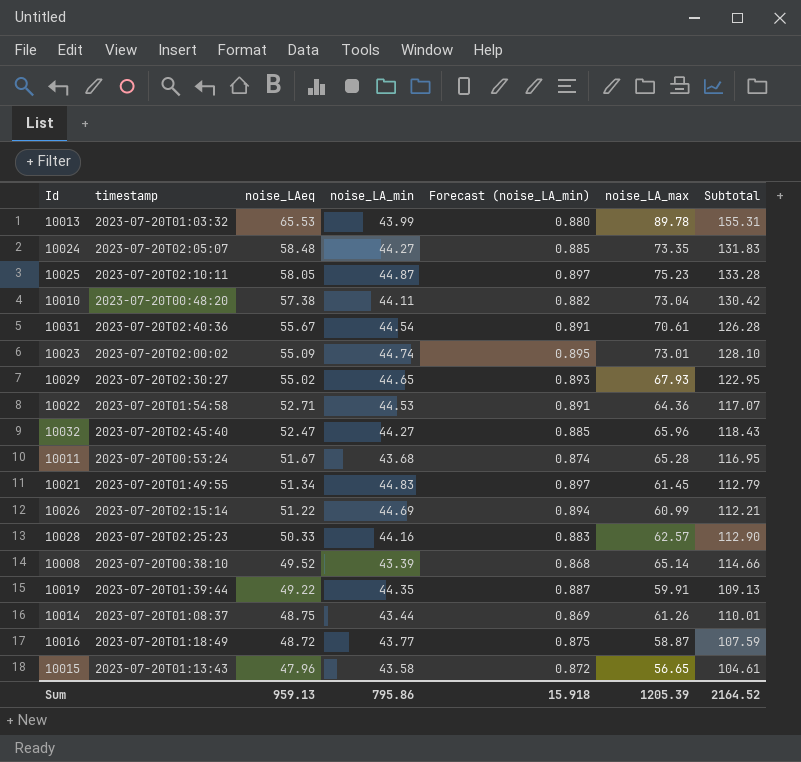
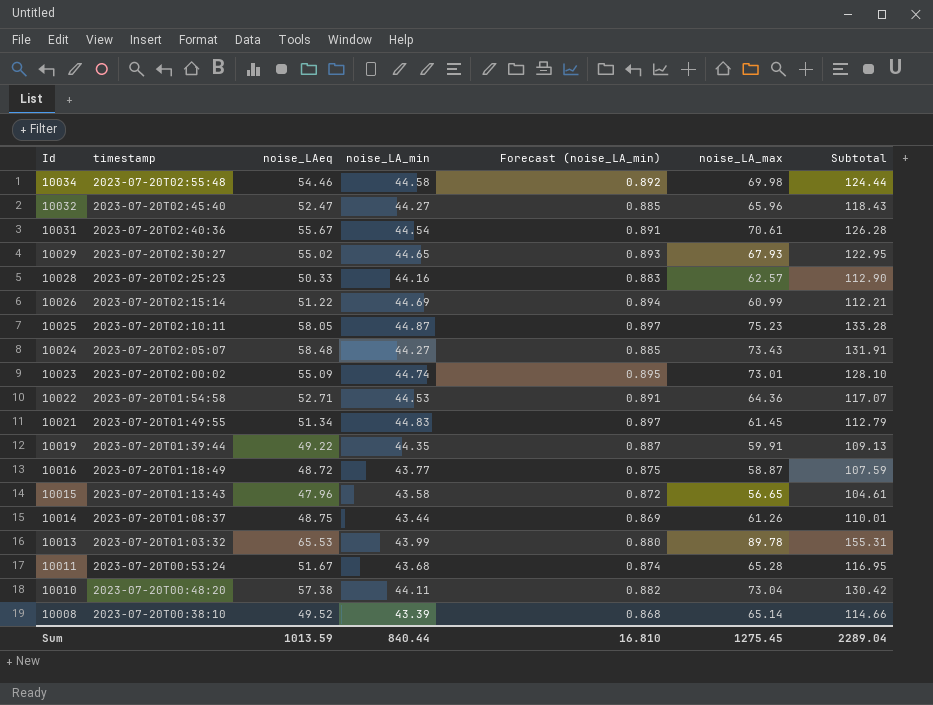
row order: noise_LAeq descending -> Id descending
row 10034: none -> 2023-07-20T02:55:48 | 54.46 | 44.58 | 0.892 | 69.98 | 124.44
10024 | noise_LA_max: 73.35 -> 73.43
10024 | Subtotal: 131.83 -> 131.91
Sum | noise_LAeq: 959.13 -> 1013.59
Sum | noise_LA_min: 795.86 -> 840.44
Sum | Forecast (noise_LA_min): 15.918 -> 16.810
Sum | noise_LA_max: 1205.39 -> 1275.45
Sum | Subtotal: 2164.52 -> 2289.04

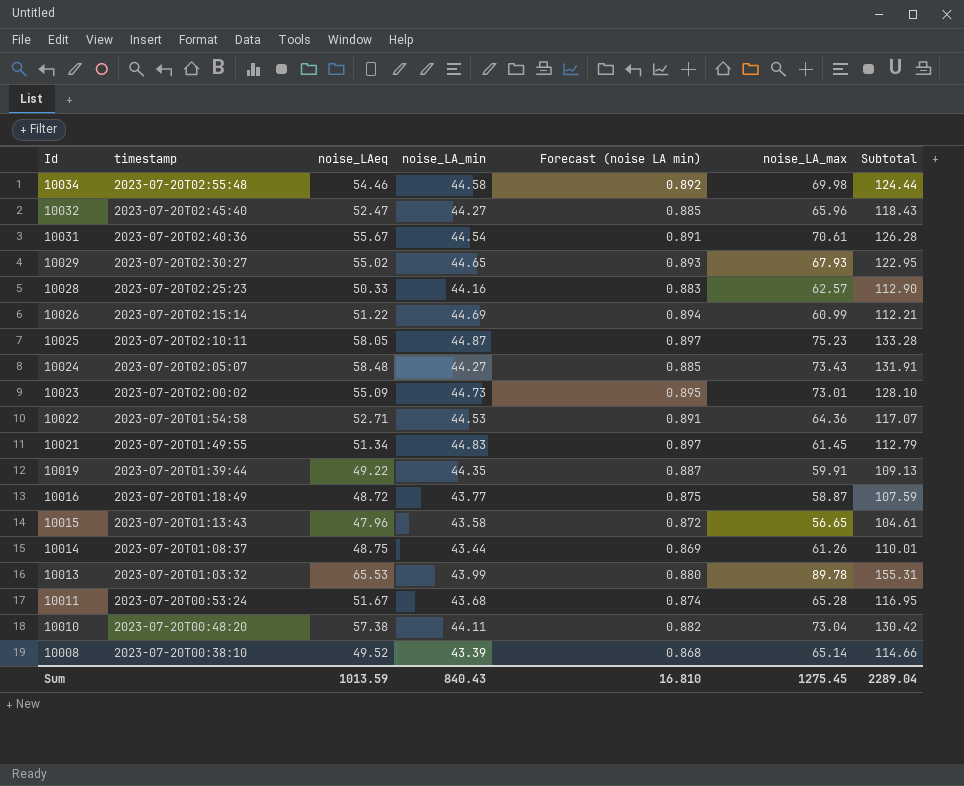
column name: Forecast (noise_LA_min) -> Forecast (noise LA min)
10023 | noise_LA_min: 44.74 -> 44.73
Sum | noise_LA_min: 840.44 -> 840.43

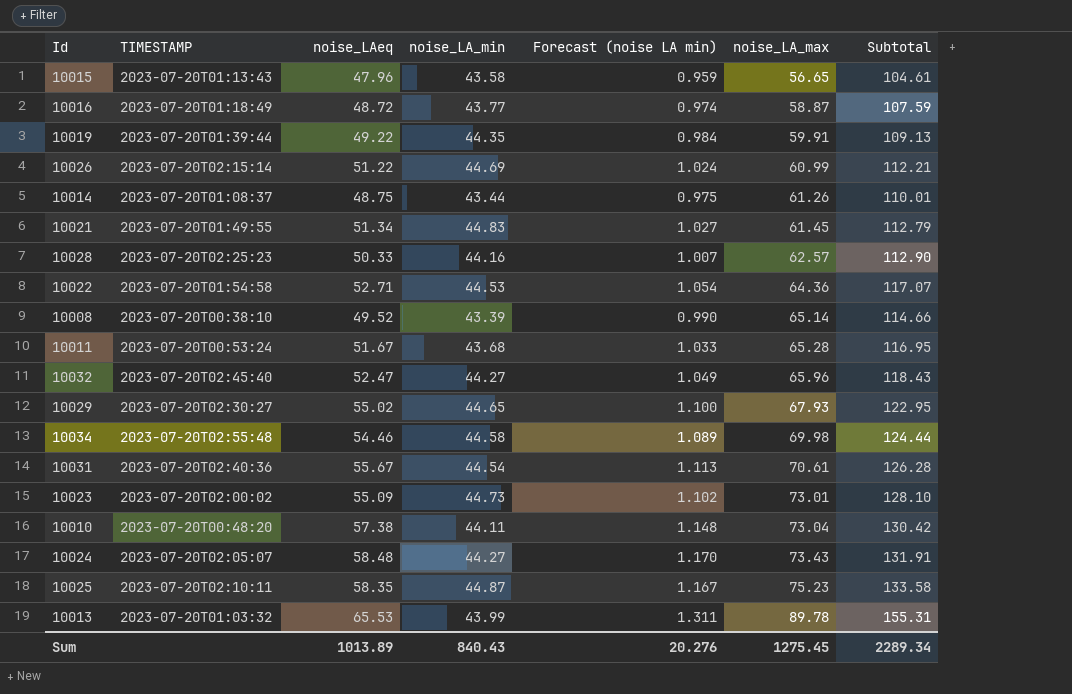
row order: Id descending -> noise_LA_max ascending
column name: timestamp -> TIMESTAMP
column Forecast (noise LA min) | formula: [noise_LA_min] * 0.02 -> [noise_LAeq] * 0.02
10025 | noise_LAeq: 58.05 -> 58.35
10025 | Subtotal: 133.28 -> 133.58
Sum | noise_LAeq: 1013.59 -> 1013.89
Sum | Forecast (noise LA min): 16.810 -> 20.276
Sum | Subtotal: 2289.04 -> 2289.34

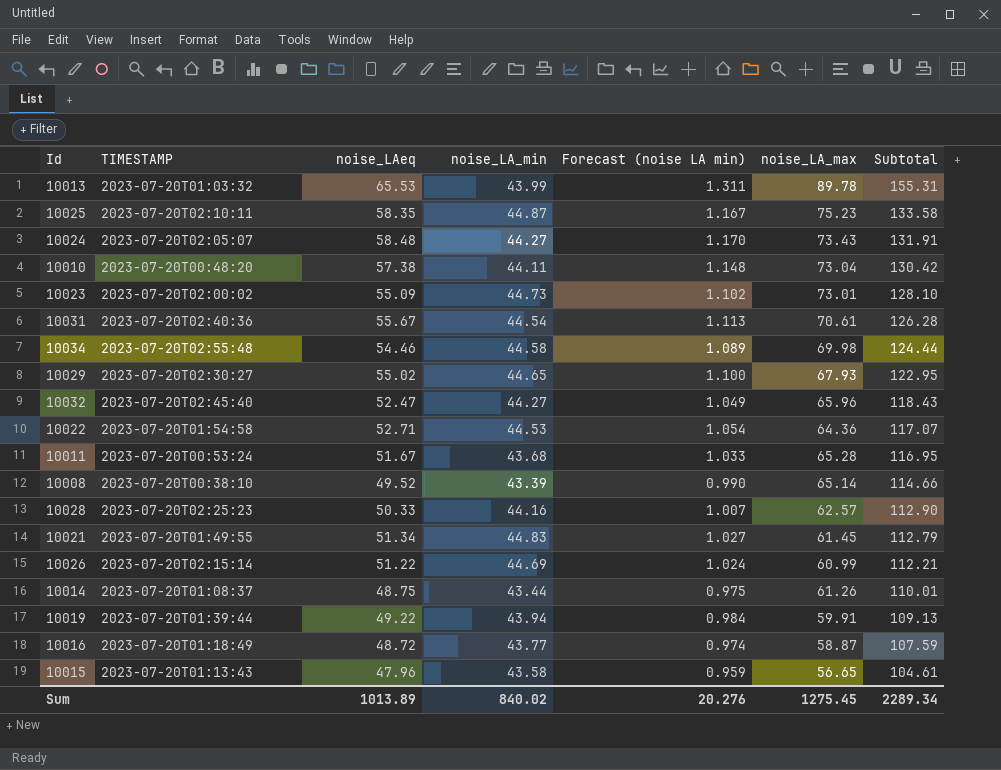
row order: noise_LA_max ascending -> Subtotal descending
10019 | noise_LA_min: 44.35 -> 43.94
Sum | noise_LA_min: 840.43 -> 840.02

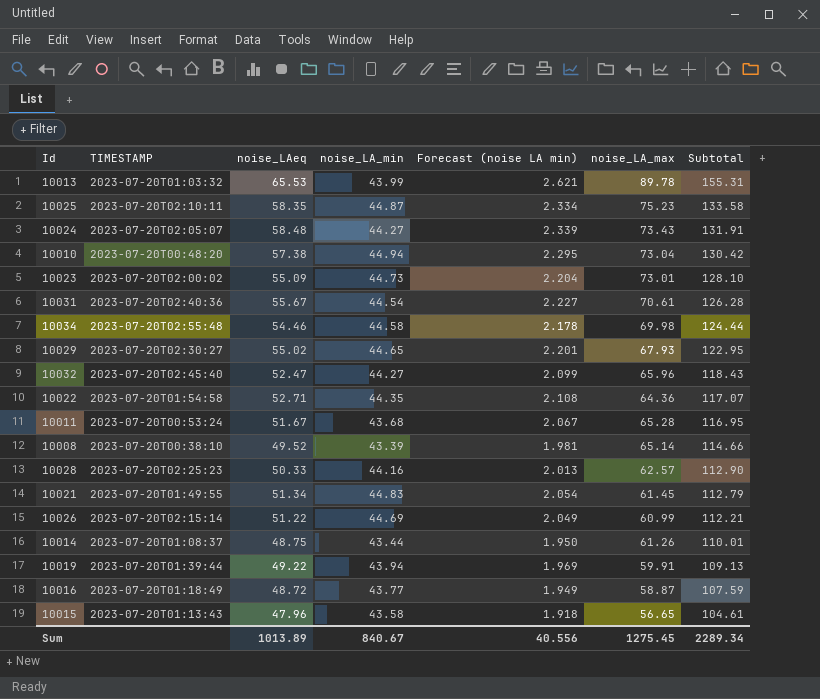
column Forecast (noise LA min) | formula: [noise_LAeq] * 0.02 -> [noise_LAeq] * 0.04
10010 | noise_LA_min: 44.11 -> 44.94
10022 | noise_LA_min: 44.53 -> 44.35
Sum | noise_LA_min: 840.02 -> 840.67
Sum | Forecast (noise LA min): 20.276 -> 40.556

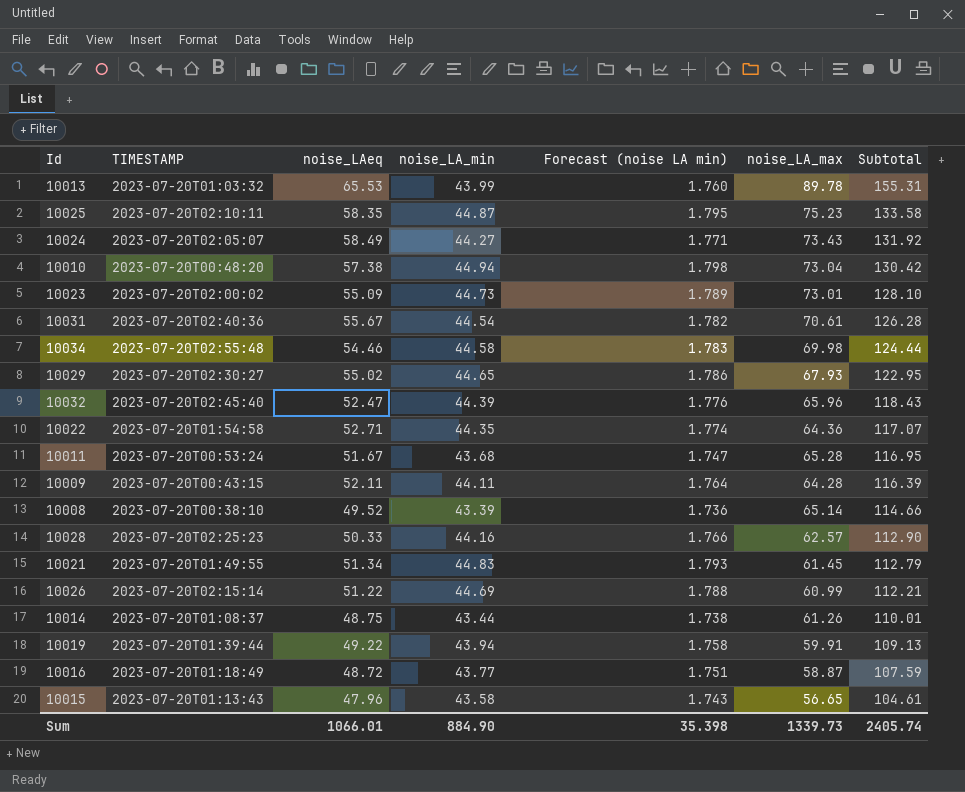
column Forecast (noise LA min) | formula: [noise_LAeq] * 0.04 -> [noise_LA_min] * 0.04
10024 | noise_LAeq: 58.48 -> 58.49
10024 | Subtotal: 131.91 -> 131.92
10032 | noise_LA_min: 44.27 -> 44.39
row 10009: none -> 2023-07-20T00:43:15 | 52.11 | 44.11 | 1.764 | 64.28 | 116.39
Sum | noise_LAeq: 1013.89 -> 1066.01
Sum | noise_LA_min: 840.67 -> 884.90
Sum | Forecast (noise LA min): 40.556 -> 35.398
Sum | noise_LA_max: 1275.45 -> 1339.73
Sum | Subtotal: 2289.34 -> 2405.74

